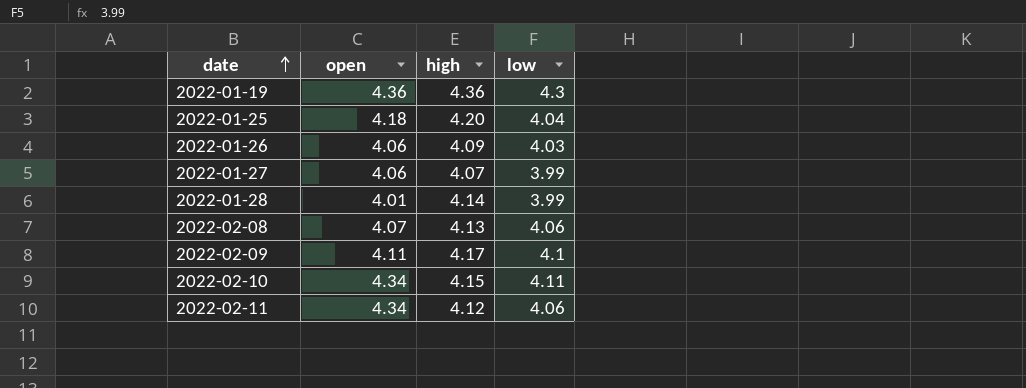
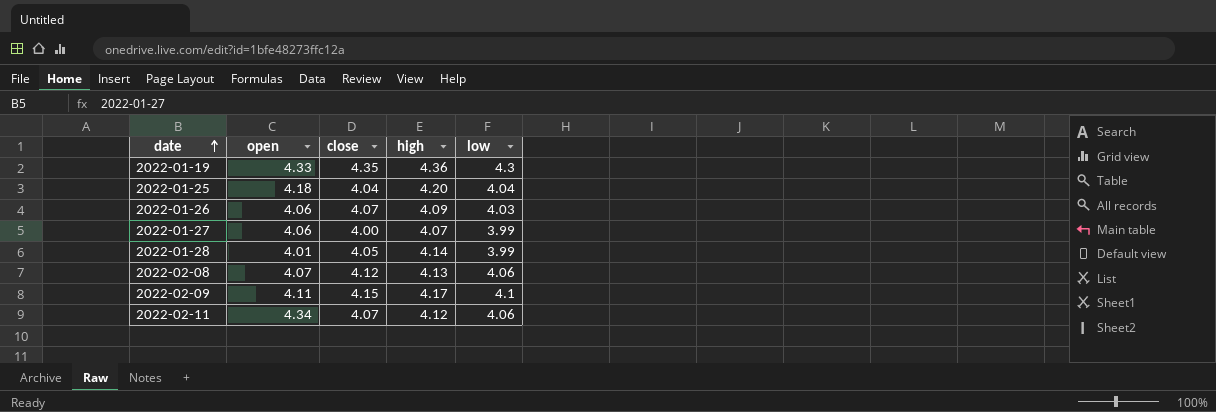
column close | position: none -> 3
row 2022-02-10: 4.34 | 4.15 | 4.11 -> none
2022-01-19 | open: 4.36 -> 4.33

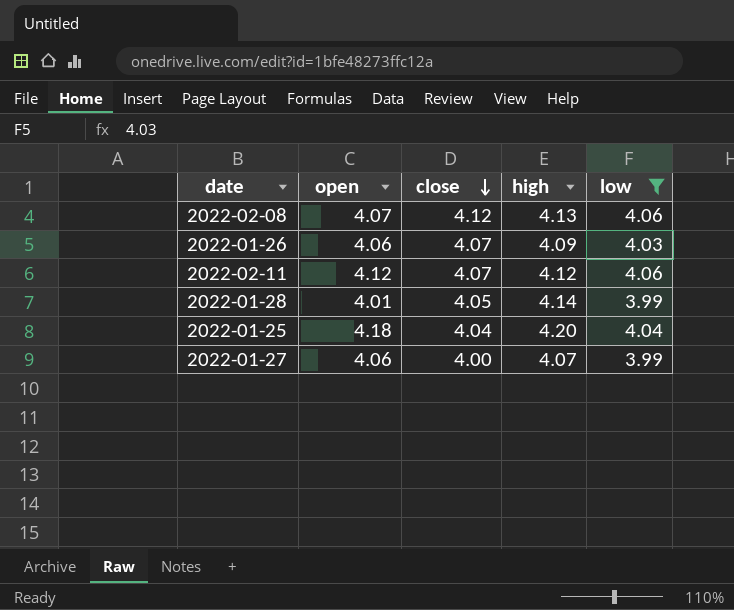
filter: none -> low <= 4.06
row order: date ascending -> close descending
2022-02-11 | open: 4.34 -> 4.12

